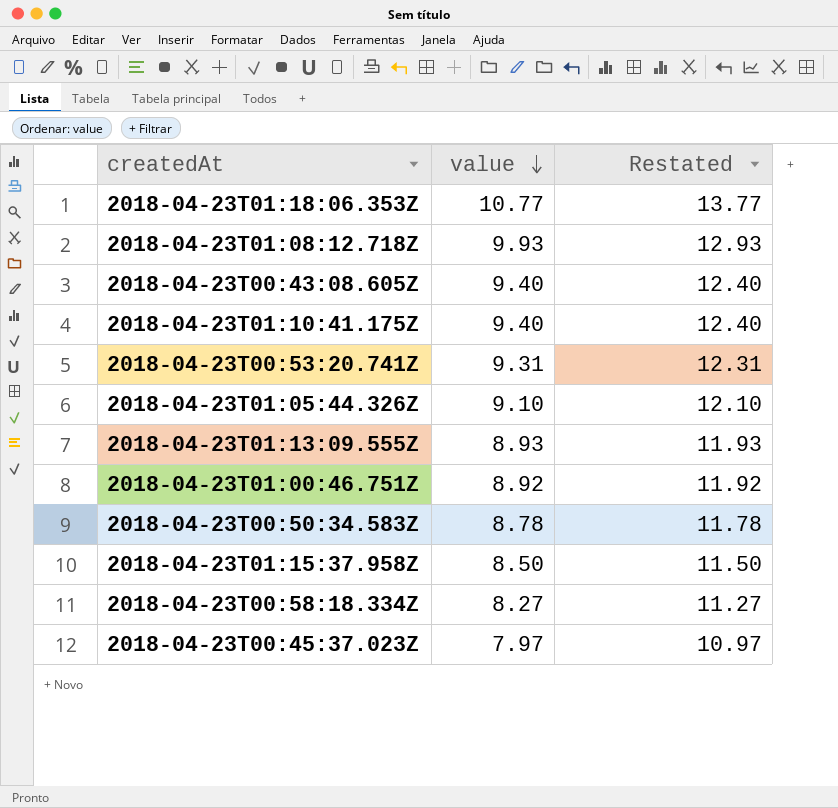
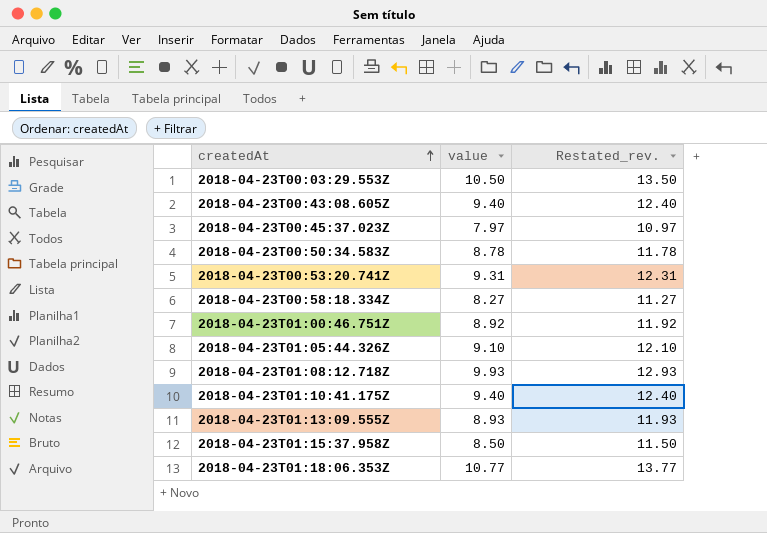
row order: value descending -> createdAt ascending
column name: Restated -> Restated_rev.
row 2018-04-23T00:03:29.553Z: none -> 10.50 | 13.50

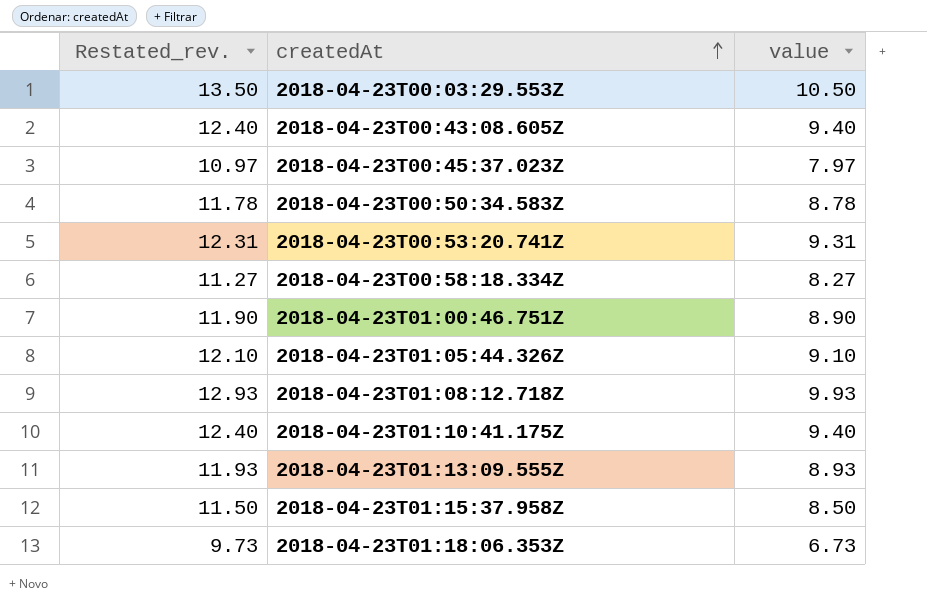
column Restated_rev. | position: 3 -> 1
2018-04-23T01:00:46.751Z | Restated_rev.: 11.92 -> 11.90
2018-04-23T01:00:46.751Z | value: 8.92 -> 8.90
2018-04-23T01:18:06.353Z | Restated_rev.: 13.77 -> 9.73
2018-04-23T01:18:06.353Z | value: 10.77 -> 6.73

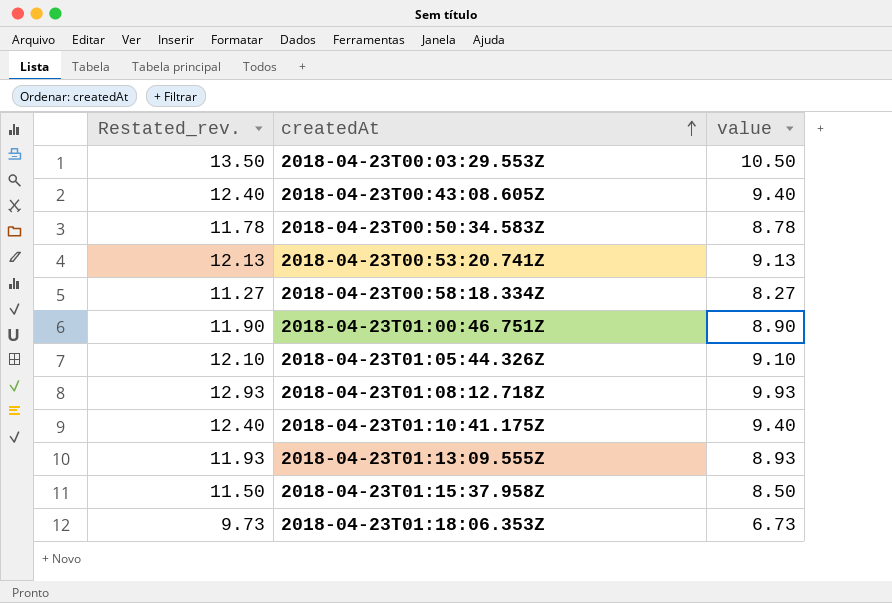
row 2018-04-23T00:45:37.023Z: 10.97 | 7.97 -> none
2018-04-23T00:53:20.741Z | Restated_rev.: 12.31 -> 12.13
2018-04-23T00:53:20.741Z | value: 9.31 -> 9.13

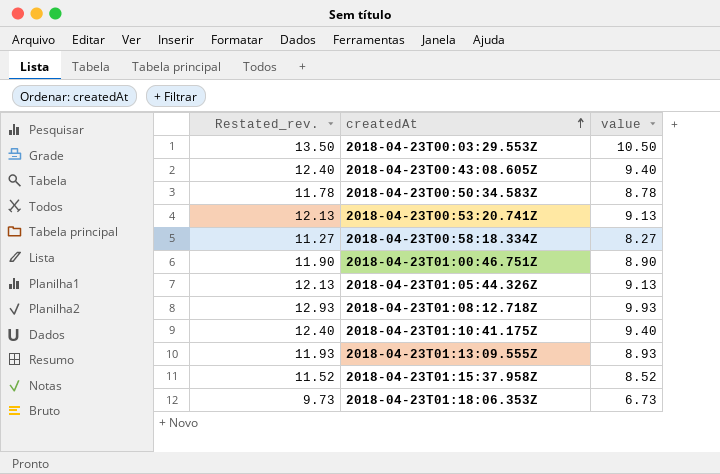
2018-04-23T01:05:44.326Z | Restated_rev.: 12.10 -> 12.13
2018-04-23T01:05:44.326Z | value: 9.10 -> 9.13
2018-04-23T01:15:37.958Z | Restated_rev.: 11.50 -> 11.52
2018-04-23T01:15:37.958Z | value: 8.50 -> 8.52

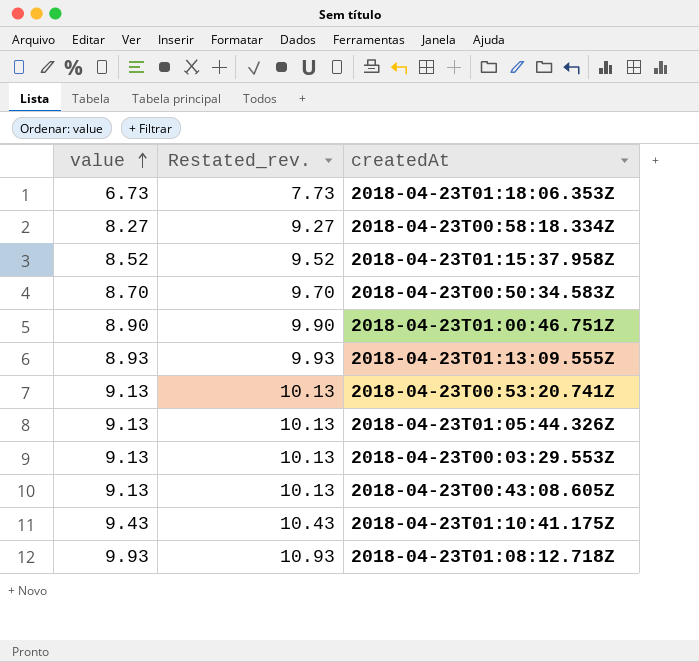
row order: createdAt ascending -> value ascending
column value | position: 3 -> 1
column Restated_rev. | formula: [value] + 3 -> [value] + 1
2018-04-23T00:50:34.583Z | value: 8.78 -> 8.70
2018-04-23T00:03:29.553Z | value: 10.50 -> 9.13
2018-04-23T00:43:08.605Z | value: 9.40 -> 9.13
2018-04-23T01:10:41.175Z | value: 9.40 -> 9.43

